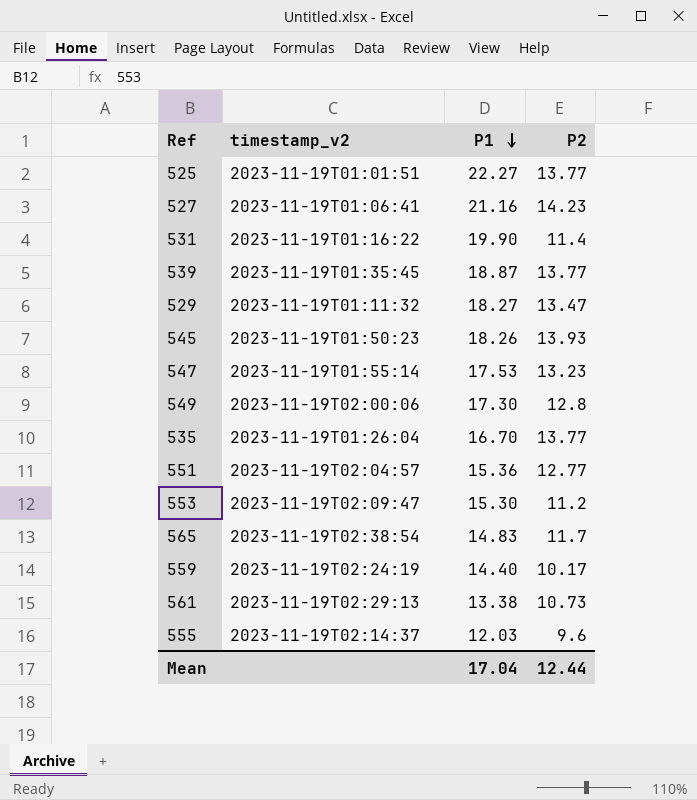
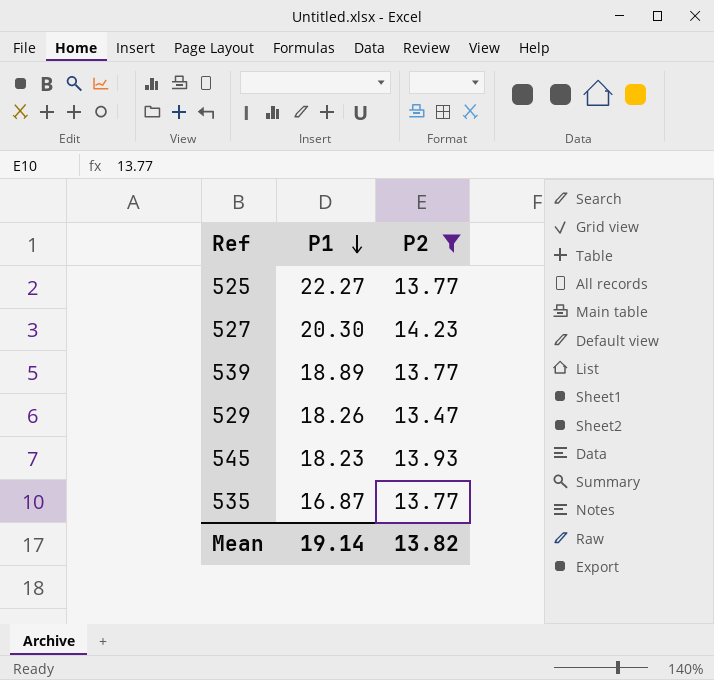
filter: none -> P2 >= 13.47
column timestamp_v2 | position: 2 -> none
527 | P1: 21.16 -> 20.30
539 | P1: 18.87 -> 18.89
529 | P1: 18.27 -> 18.26
545 | P1: 18.26 -> 18.23
535 | P1: 16.70 -> 16.87
Mean | P1: 17.04 -> 19.14
Mean | P2: 12.44 -> 13.82

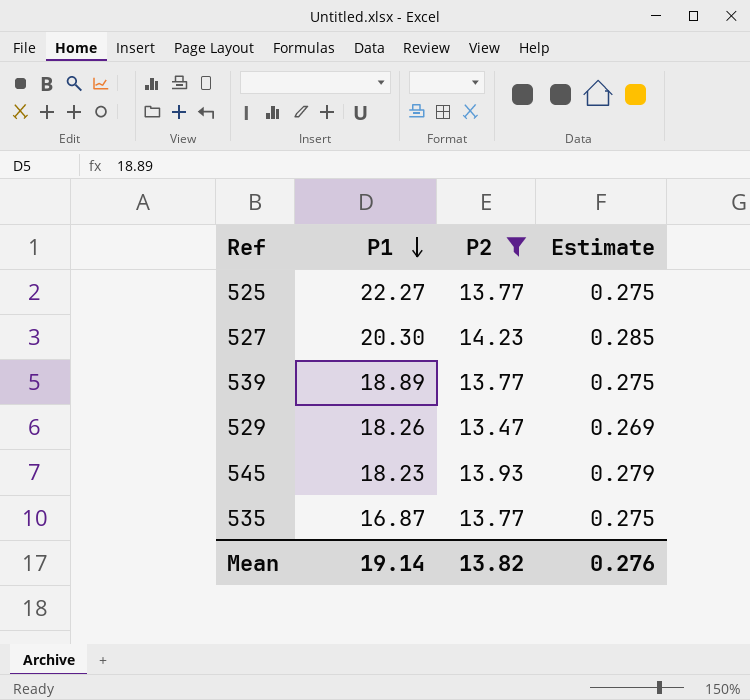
column Estimate | formula: none -> [P2] * 0.02

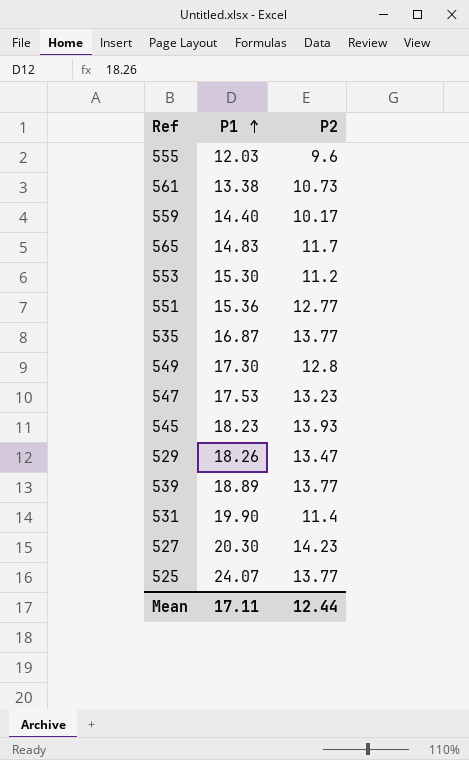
filter: P2 >= 13.47 -> none
row order: P1 descending -> P1 ascending
column Estimate | formula: [P2] * 0.02 -> none
525 | P1: 22.27 -> 24.07
Mean | P1: 19.14 -> 17.11
Mean | P2: 13.82 -> 12.44

